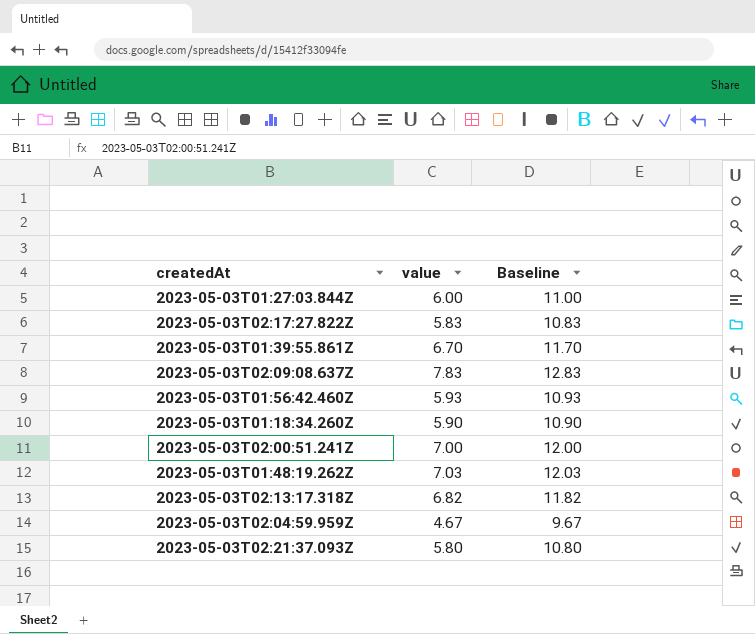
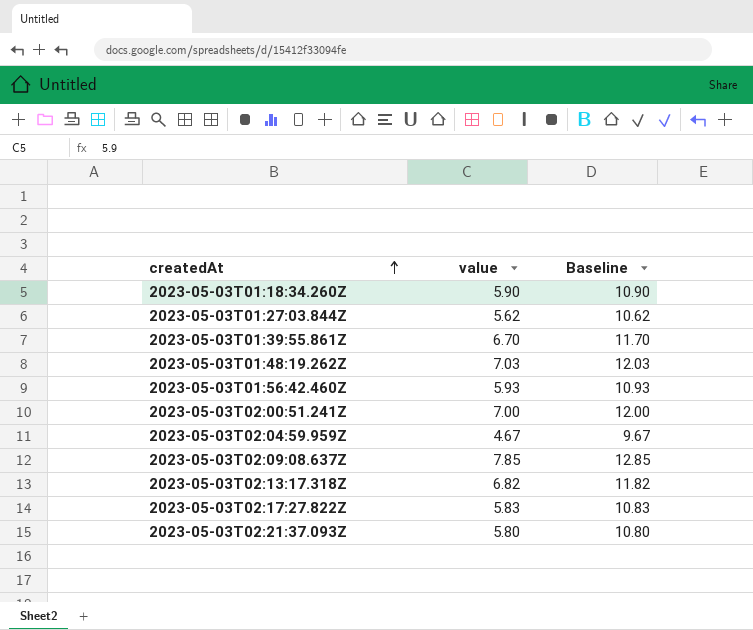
row order: none -> createdAt ascending
2023-05-03T01:27:03.844Z | value: 6.00 -> 5.62
2023-05-03T01:27:03.844Z | Baseline: 11.00 -> 10.62
2023-05-03T02:09:08.637Z | value: 7.83 -> 7.85
2023-05-03T02:09:08.637Z | Baseline: 12.83 -> 12.85

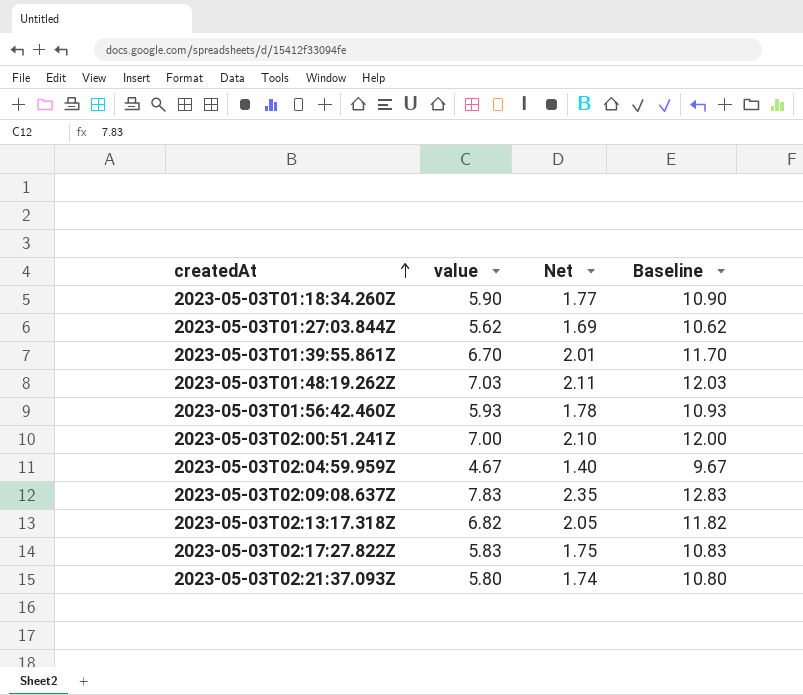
column Net | formula: none -> [value] * 0.3
2023-05-03T02:09:08.637Z | value: 7.85 -> 7.83
2023-05-03T02:09:08.637Z | Baseline: 12.85 -> 12.83

